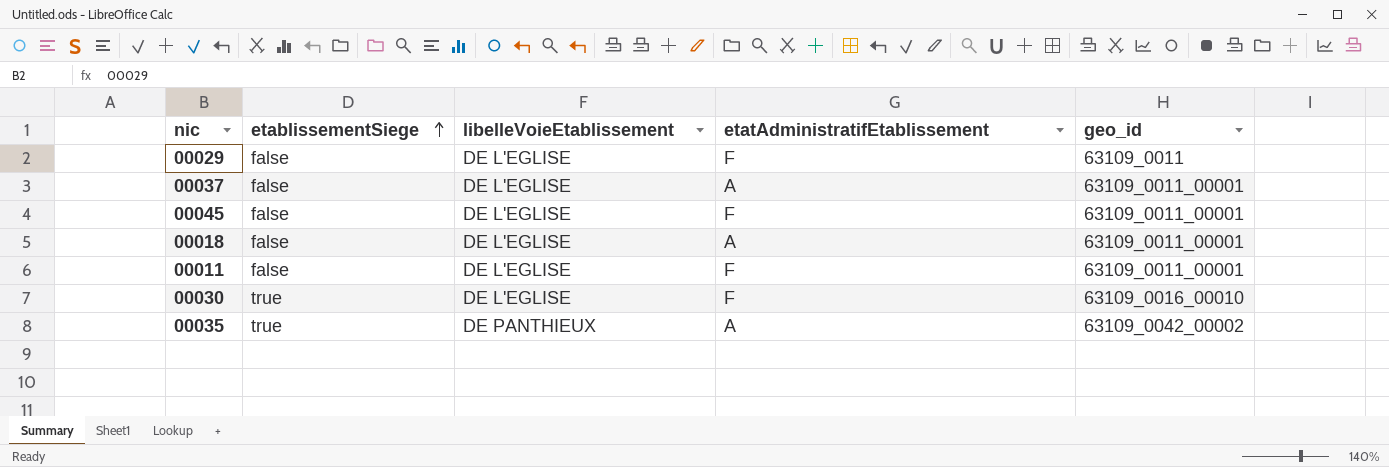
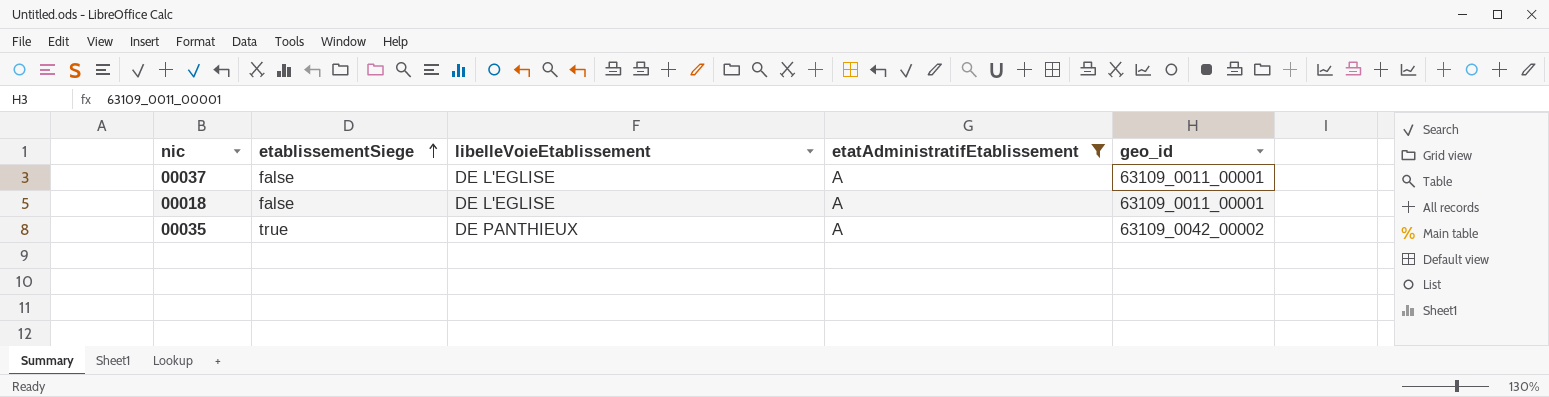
filter: none -> etatAdministratifEtablissement = A

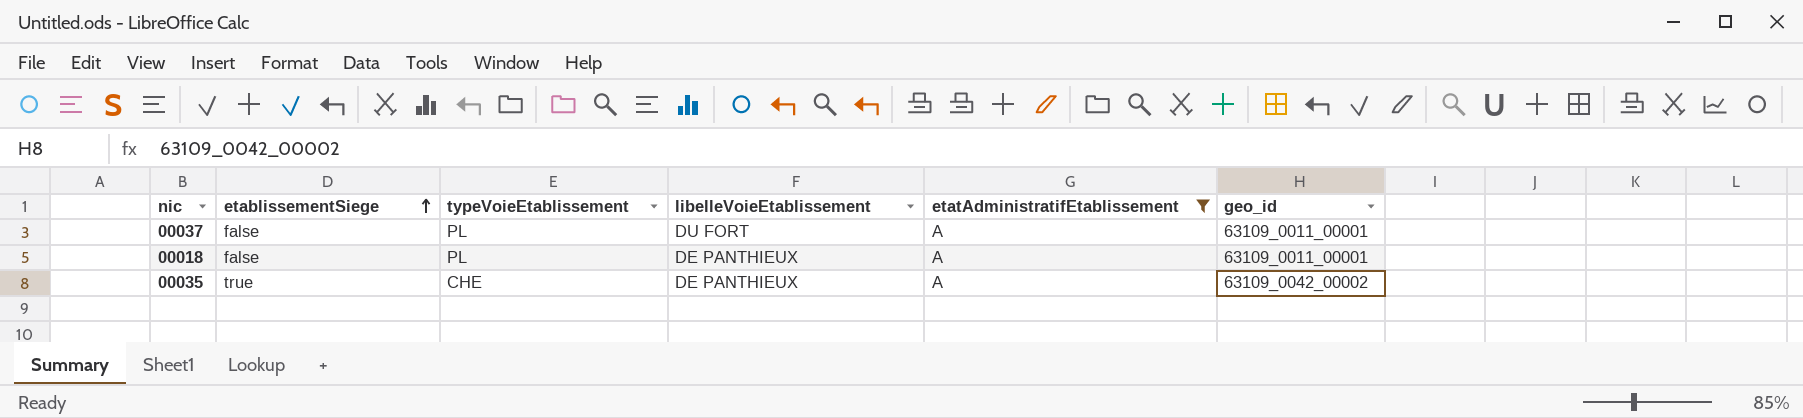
column typeVoieEtablissement | position: none -> 3
00037 | libelleVoieEtablissement: DE L'EGLISE -> DU FORT
00018 | libelleVoieEtablissement: DE L'EGLISE -> DE PANTHIEUX

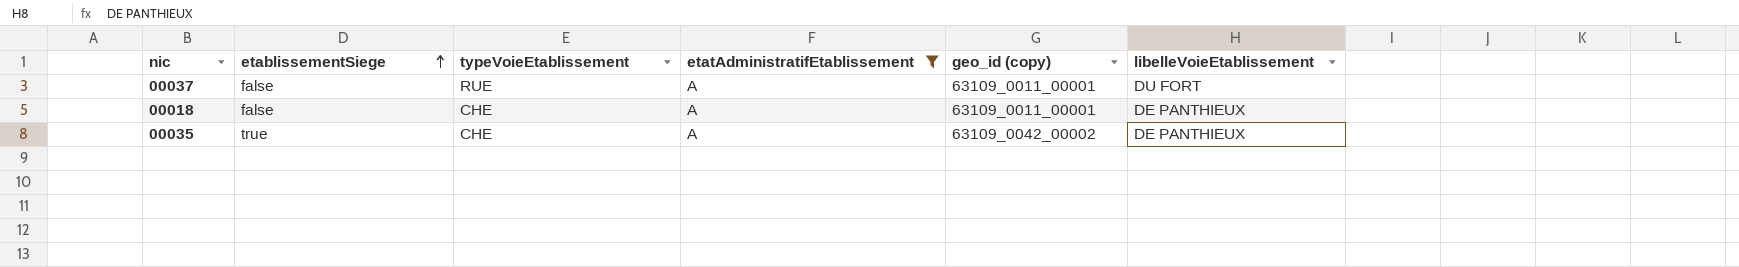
column name: geo_id -> geo_id (copy)
column libelleVoieEtablissement | position: 4 -> 6
00037 | typeVoieEtablissement: PL -> RUE
00018 | typeVoieEtablissement: PL -> CHE

